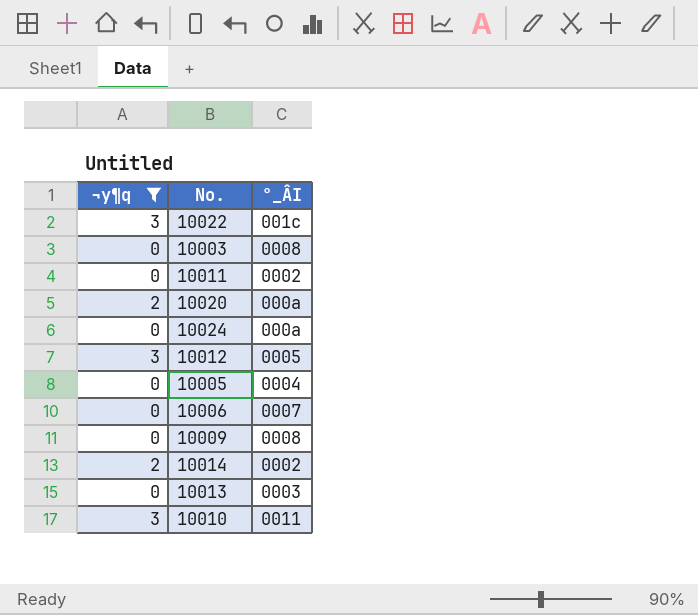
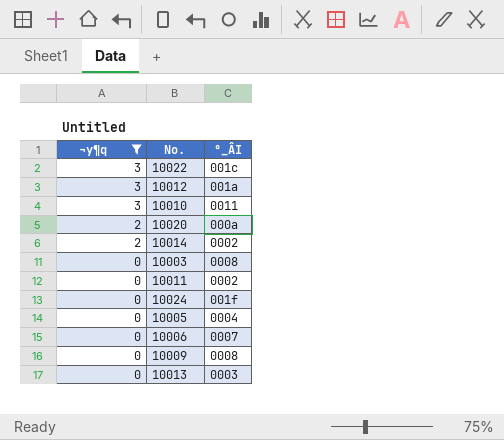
row order: none -> ¬y¶q descending
10012 | °_ÂI: 0005 -> 001a
10024 | °_ÂI: 000a -> 001f

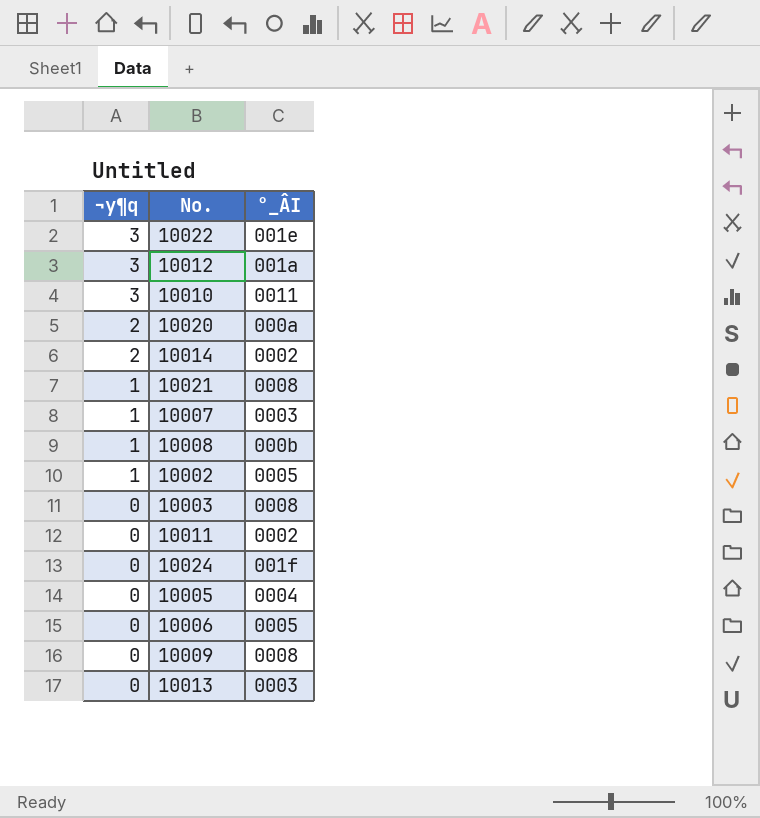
filter: ¬y¶q != 1 -> none
10022 | °_ÂI: 001c -> 001e
10006 | °_ÂI: 0007 -> 0005

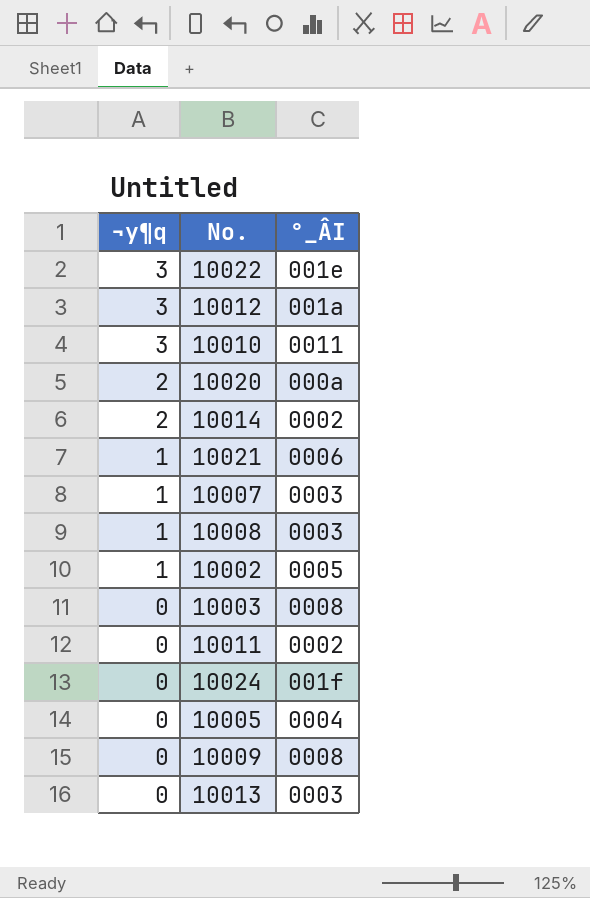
row 10006: 0 | 0005 -> none
10021 | °_ÂI: 0008 -> 0006
10008 | °_ÂI: 000b -> 0003

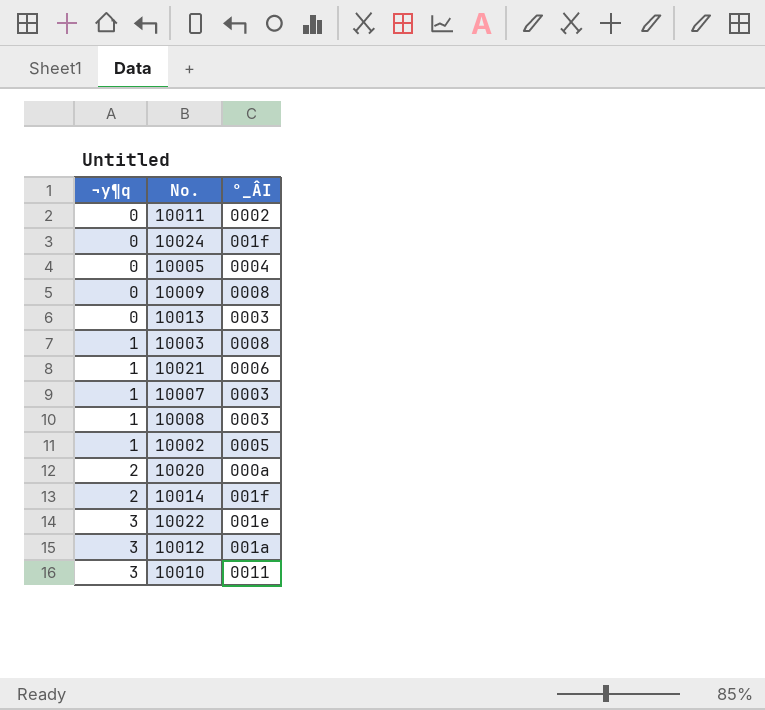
row order: ¬y¶q descending -> ¬y¶q ascending
10003 | ¬y¶q: 0 -> 1
10014 | °_ÂI: 0002 -> 001f

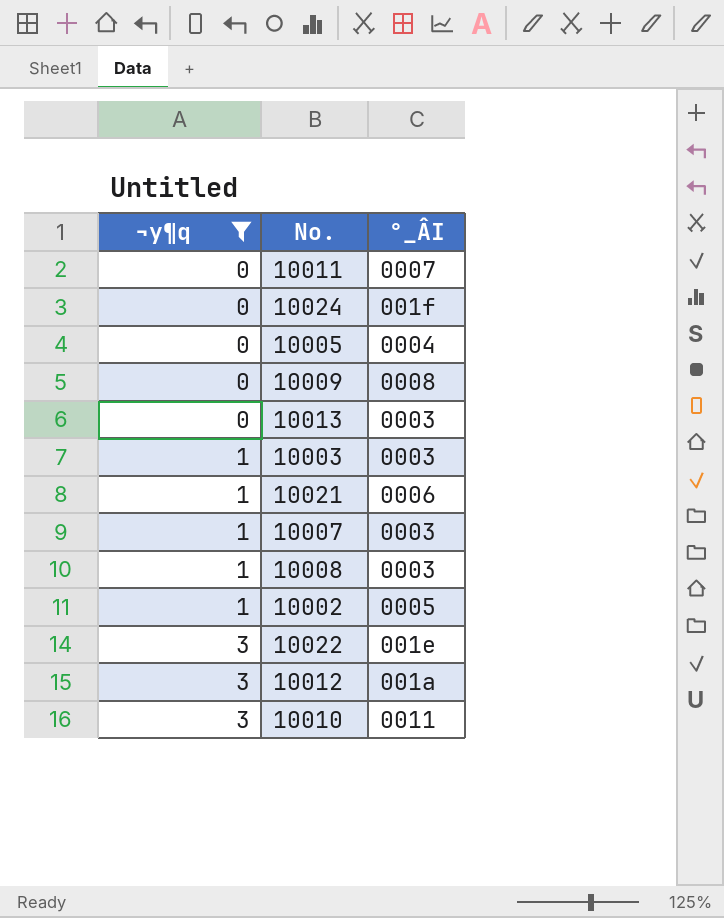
filter: none -> ¬y¶q != 2
10011 | °_ÂI: 0002 -> 0007
10003 | °_ÂI: 0008 -> 0003

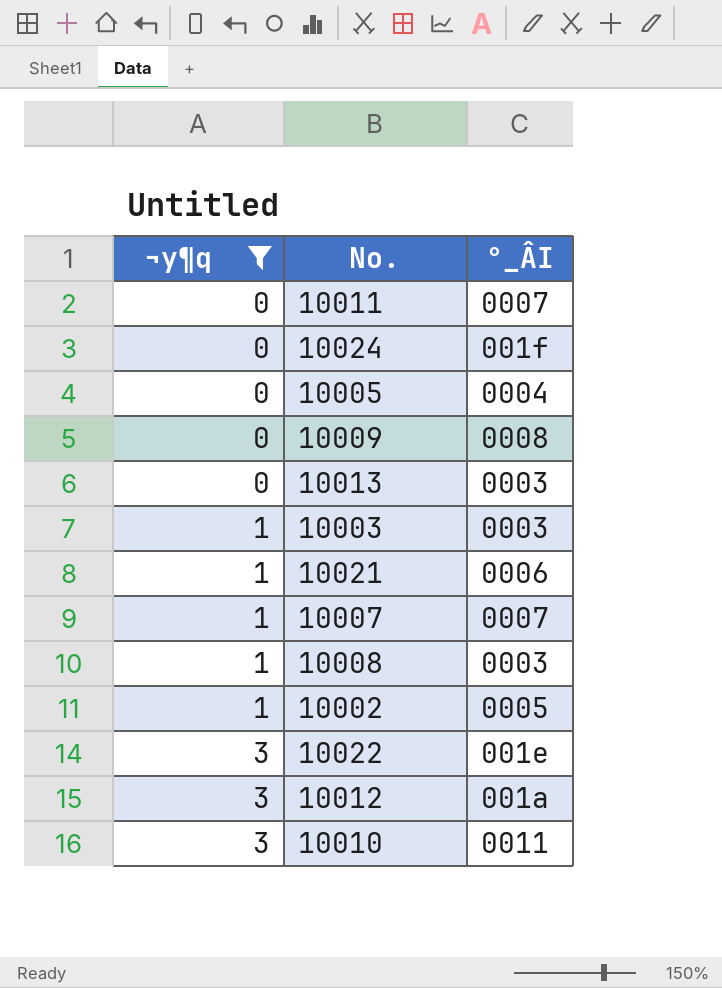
10007 | °_ÂI: 0003 -> 0007

